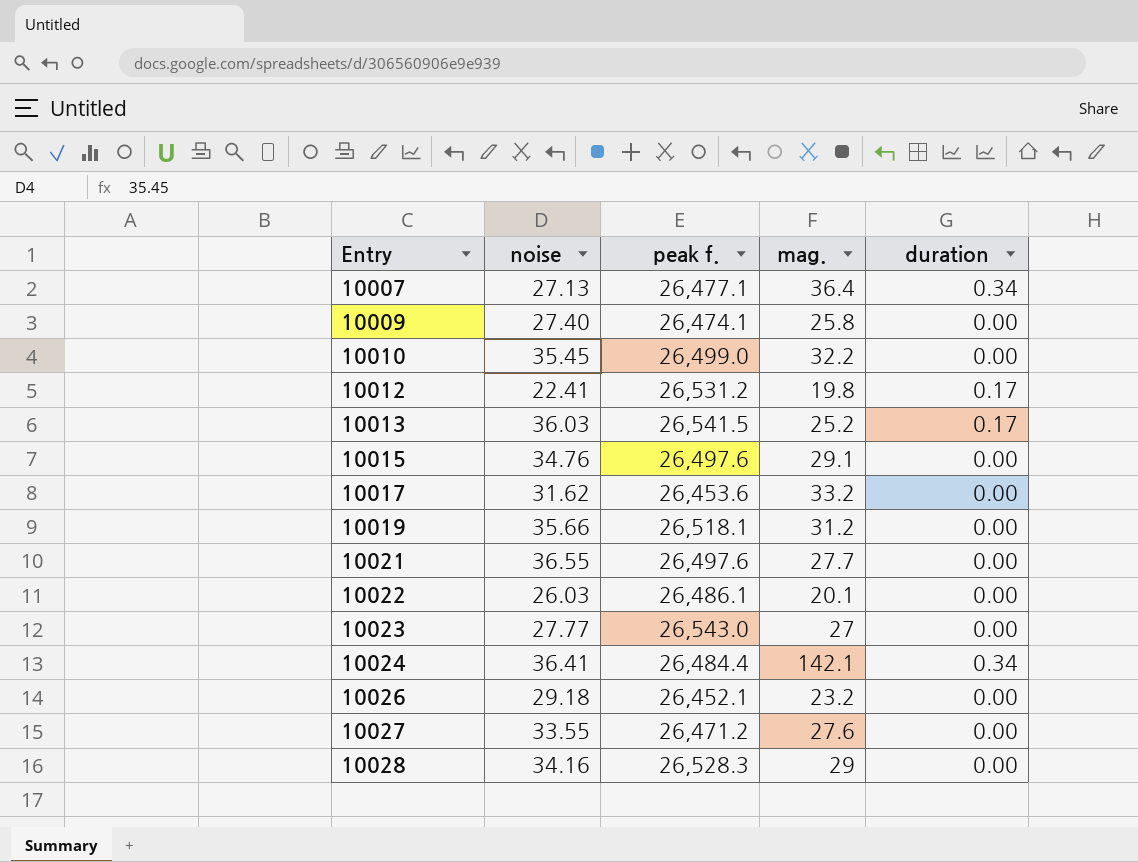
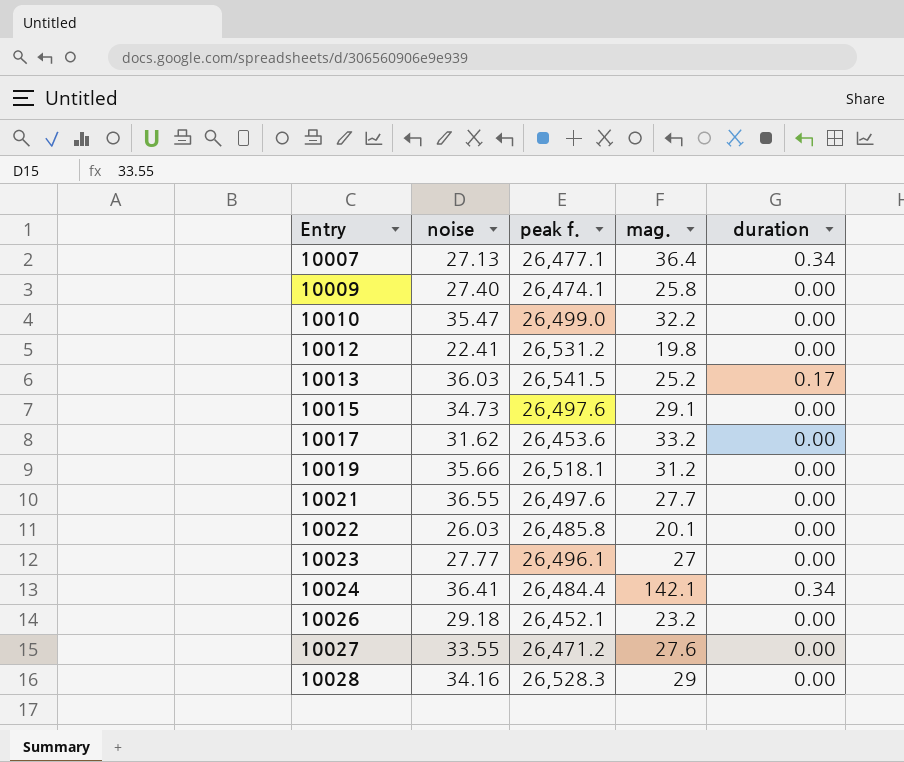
10010 | noise: 35.45 -> 35.47
10012 | duration: 0.17 -> 0.00
10015 | noise: 34.76 -> 34.73
10022 | peak f.: 26,486.1 -> 26,485.8
10023 | peak f.: 26,543.0 -> 26,496.1

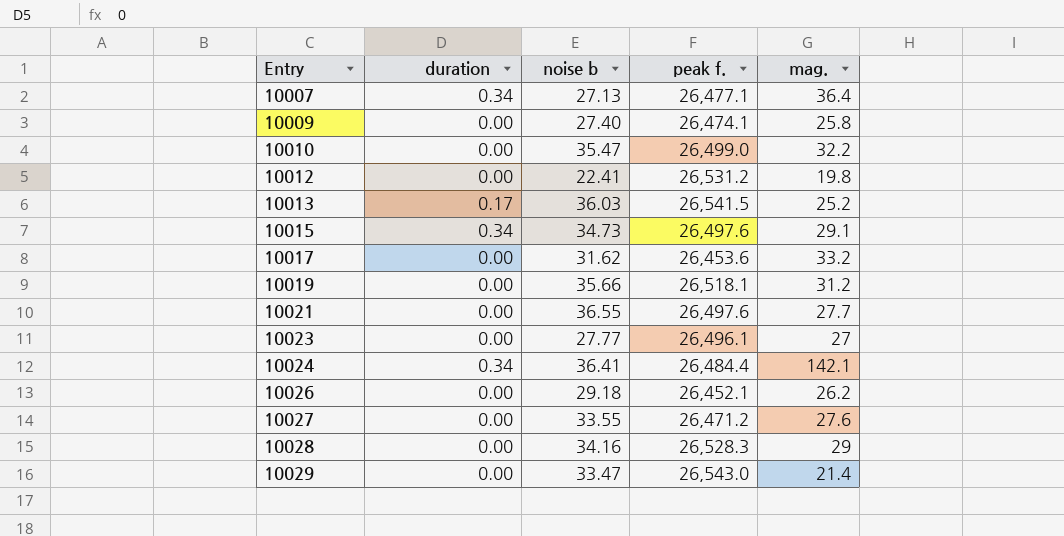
column duration | position: 5 -> 2
column name: noise -> noise b
row 10022: 26.03 | 26,485.8 | 20.1 | 0.00 -> none
10015 | duration: 0.00 -> 0.34
10026 | mag.: 23.2 -> 26.2
row 10029: none -> 0.00 | 33.47 | 26,543.0 | 21.4

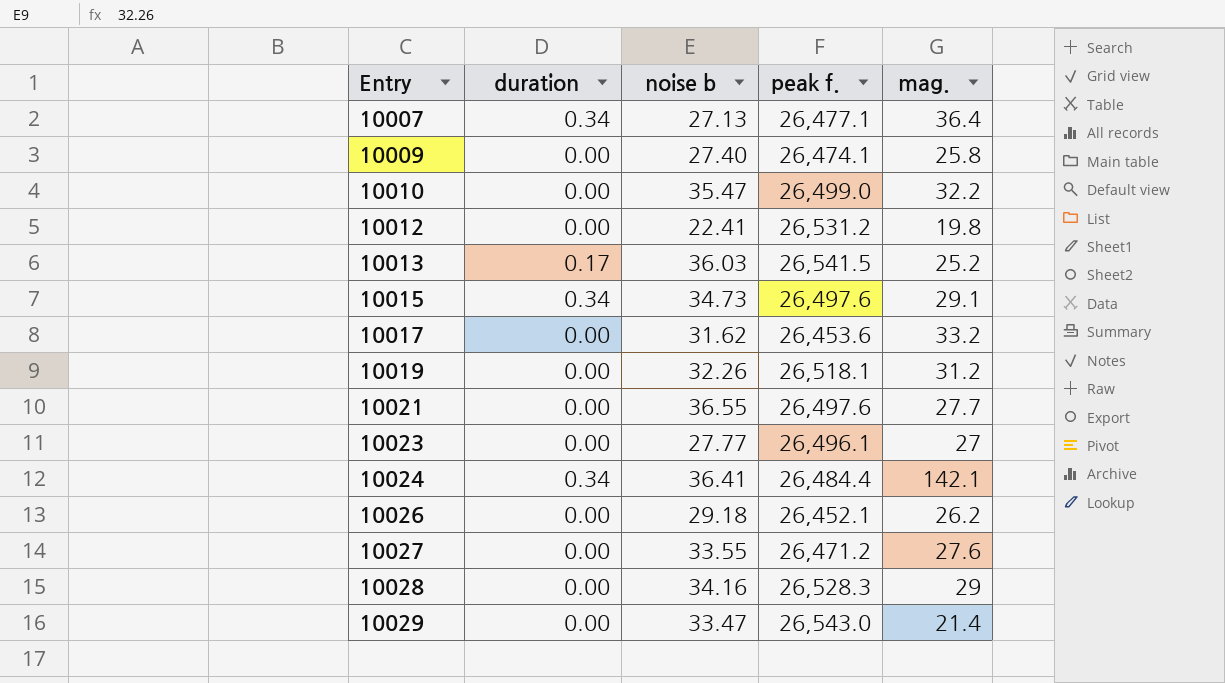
10019 | noise b: 35.66 -> 32.26

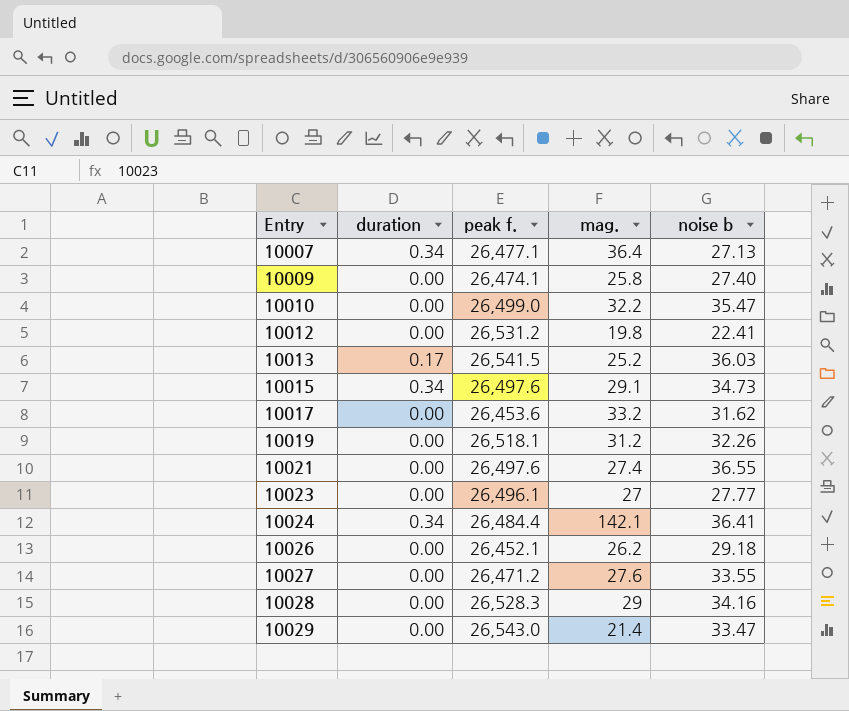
column noise b | position: 3 -> 5
10021 | mag.: 27.7 -> 27.4

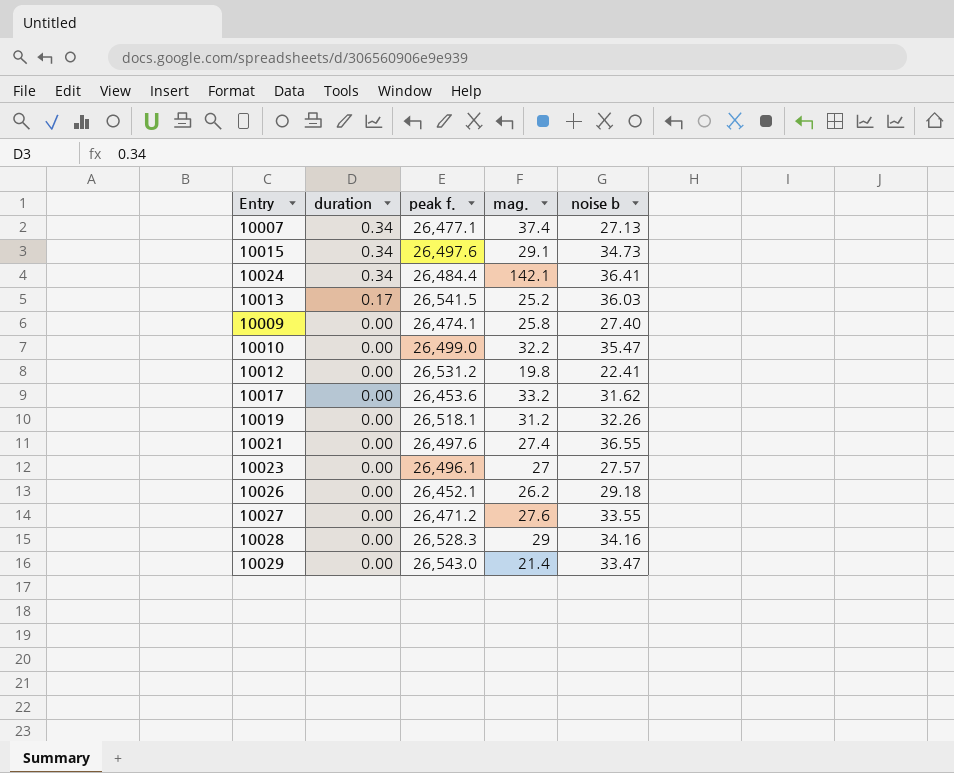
row order: Entry ascending -> duration descending
10007 | mag.: 36.4 -> 37.4
10023 | noise b: 27.77 -> 27.57

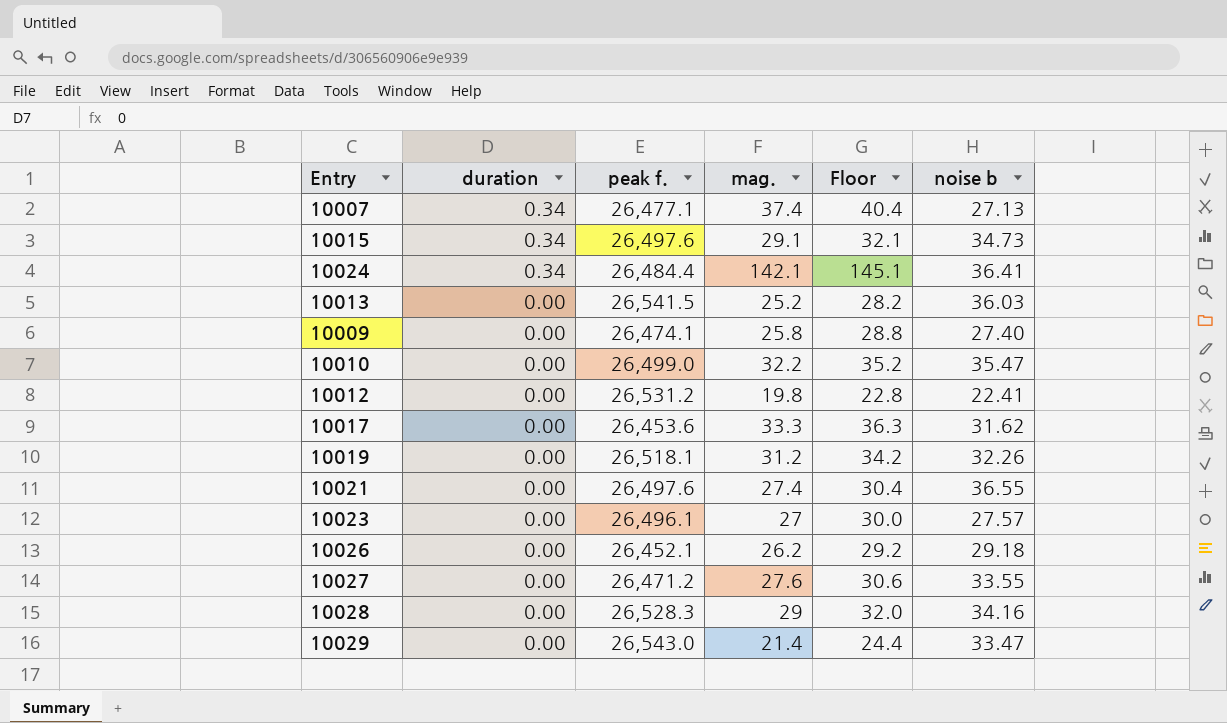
column Floor | formula: none -> [mag.] + 3
10013 | duration: 0.17 -> 0.00
10017 | mag.: 33.2 -> 33.3

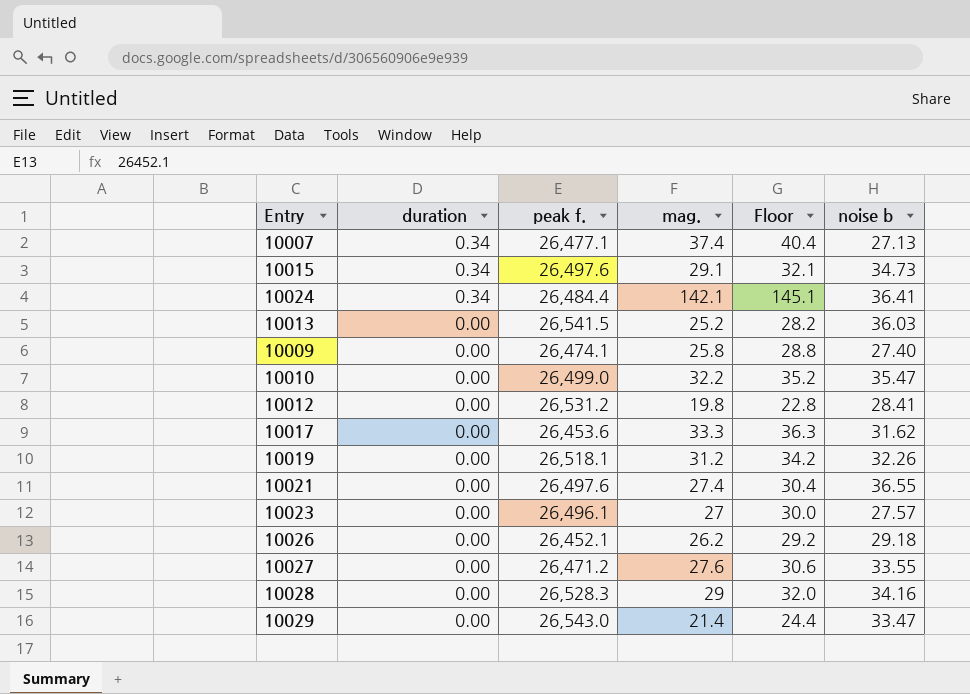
10012 | noise b: 22.41 -> 28.41

